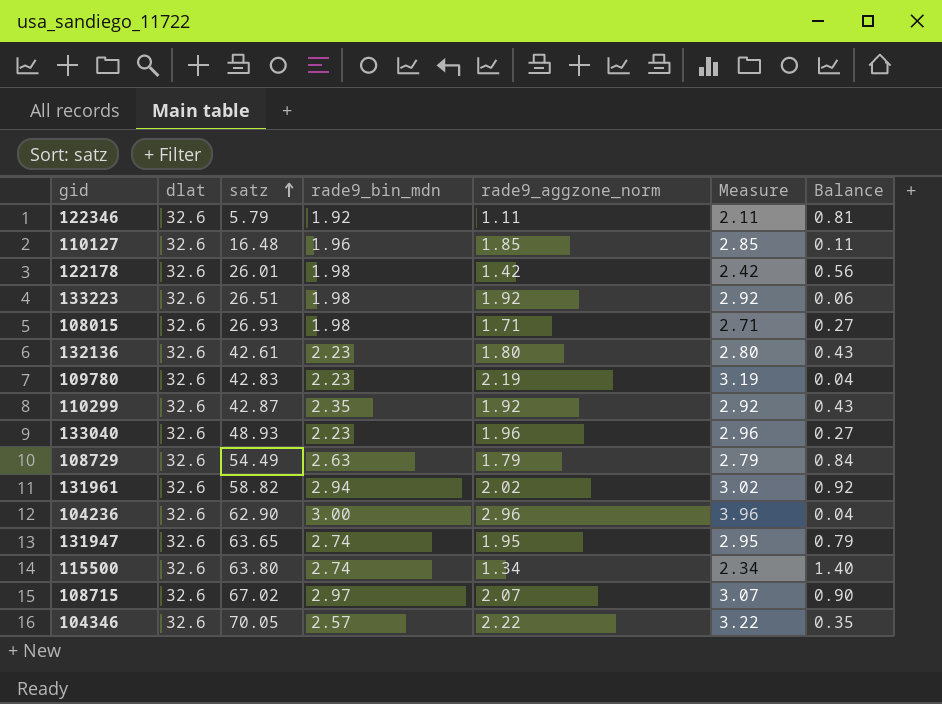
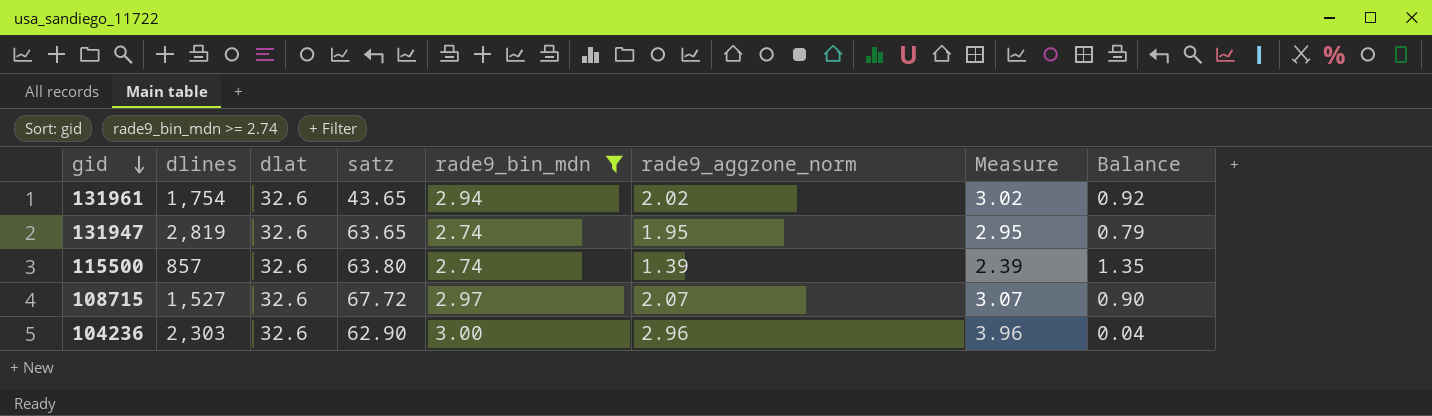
filter: none -> rade9_bin_mdn >= 2.74
row order: satz ascending -> gid descending
column dlines | position: none -> 2
131961 | satz: 58.82 -> 43.65
115500 | rade9_aggzone_norm: 1.34 -> 1.39
115500 | Measure: 2.34 -> 2.39
115500 | Balance: 1.40 -> 1.35
108715 | satz: 67.02 -> 67.72

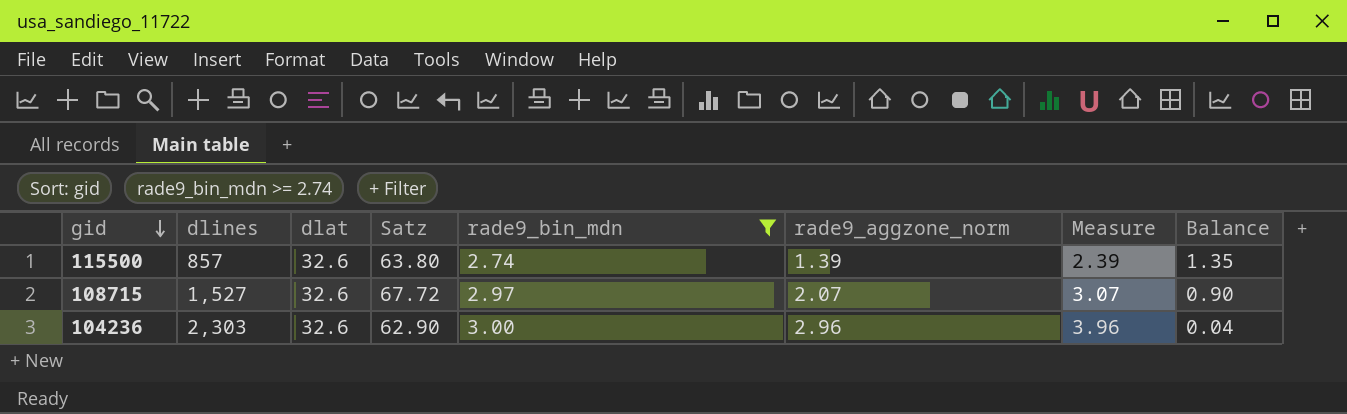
column name: satz -> Satz
row 131961: 1,754 | 32.6 | 43.65 | 2.94 | 2.02 | 3.02 | 0.92 -> none
row 131947: 2,819 | 32.6 | 63.65 | 2.74 | 1.95 | 2.95 | 0.79 -> none

